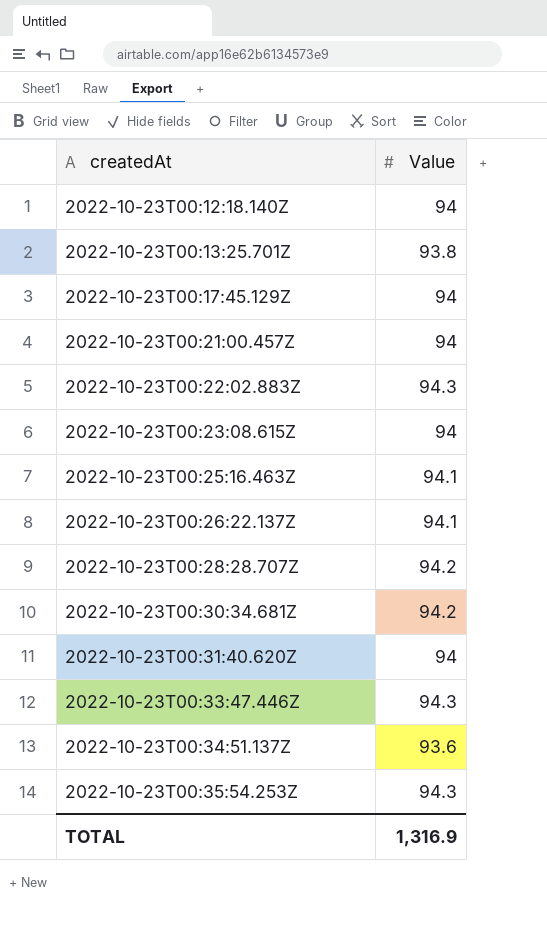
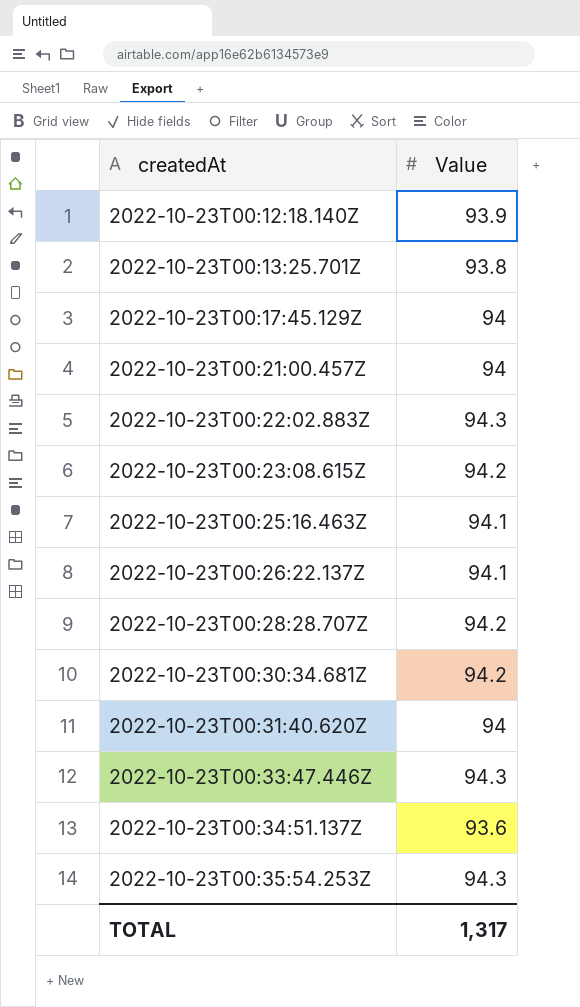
2022-10-23T00:12:18.140Z | Value: 94 -> 93.9
2022-10-23T00:23:08.615Z | Value: 94 -> 94.2
TOTAL | Value: 1,316.9 -> 1,317

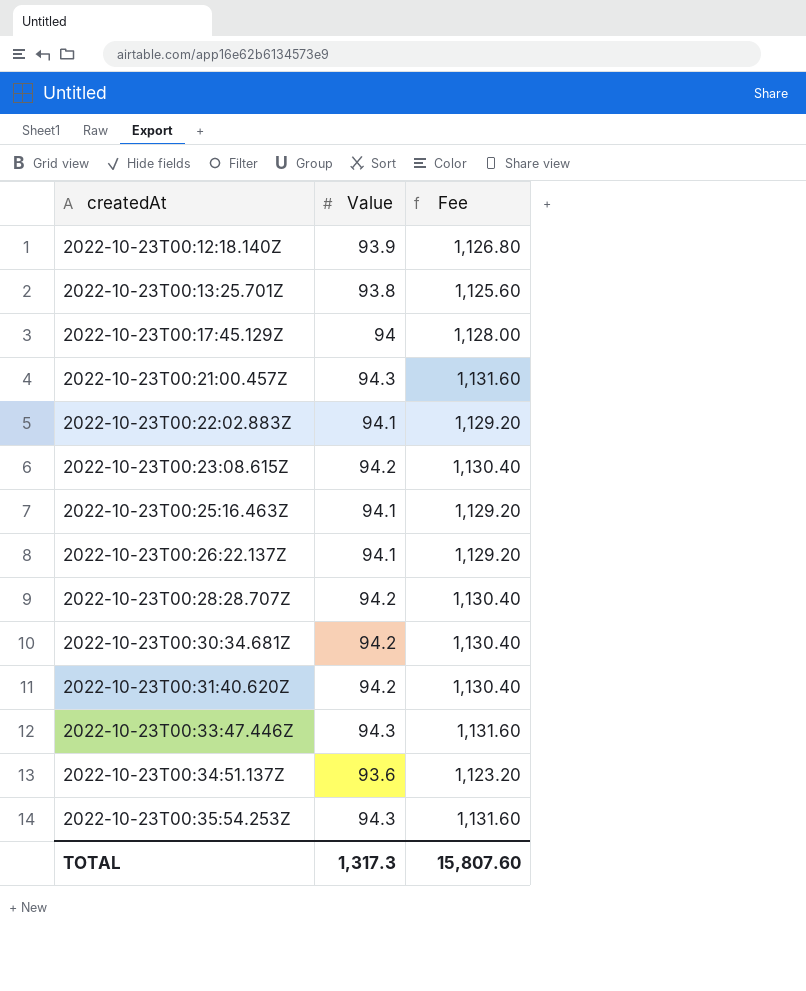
column Fee | formula: none -> [Value] * 12
2022-10-23T00:21:00.457Z | Value: 94 -> 94.3
2022-10-23T00:22:02.883Z | Value: 94.3 -> 94.1
2022-10-23T00:31:40.620Z | Value: 94 -> 94.2
TOTAL | Value: 1,317 -> 1,317.3

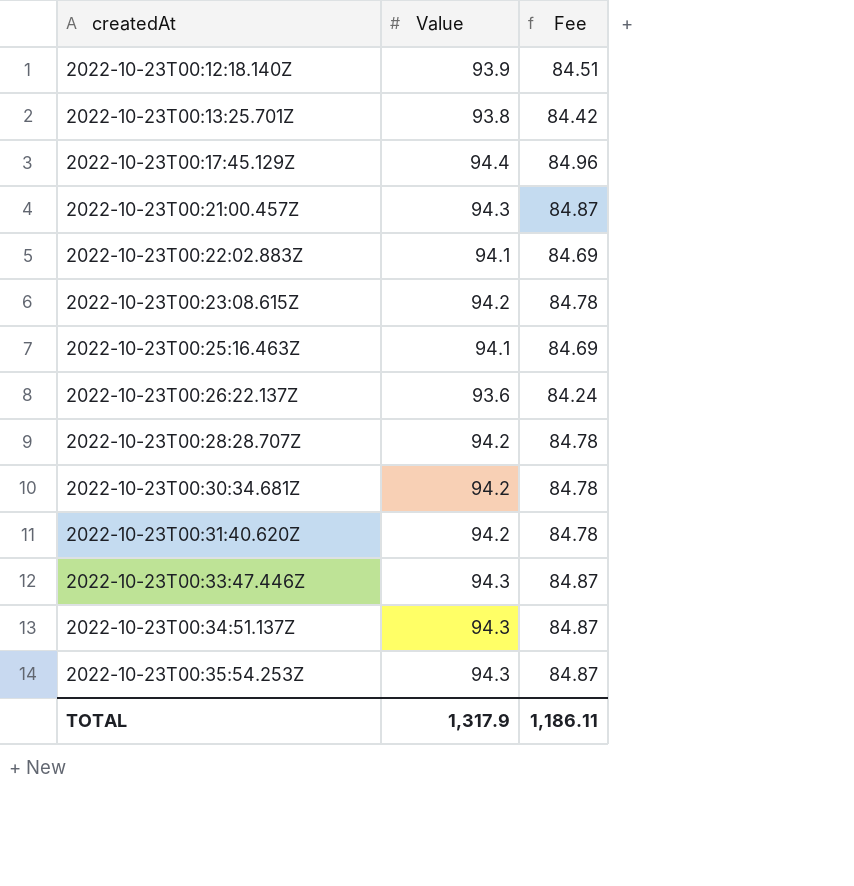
column Fee | formula: [Value] * 12 -> [Value] * 0.9
2022-10-23T00:17:45.129Z | Value: 94 -> 94.4
2022-10-23T00:26:22.137Z | Value: 94.1 -> 93.6
2022-10-23T00:34:51.137Z | Value: 93.6 -> 94.3
TOTAL | Value: 1,317.3 -> 1,317.9
TOTAL | Fee: 15,807.60 -> 1,186.11

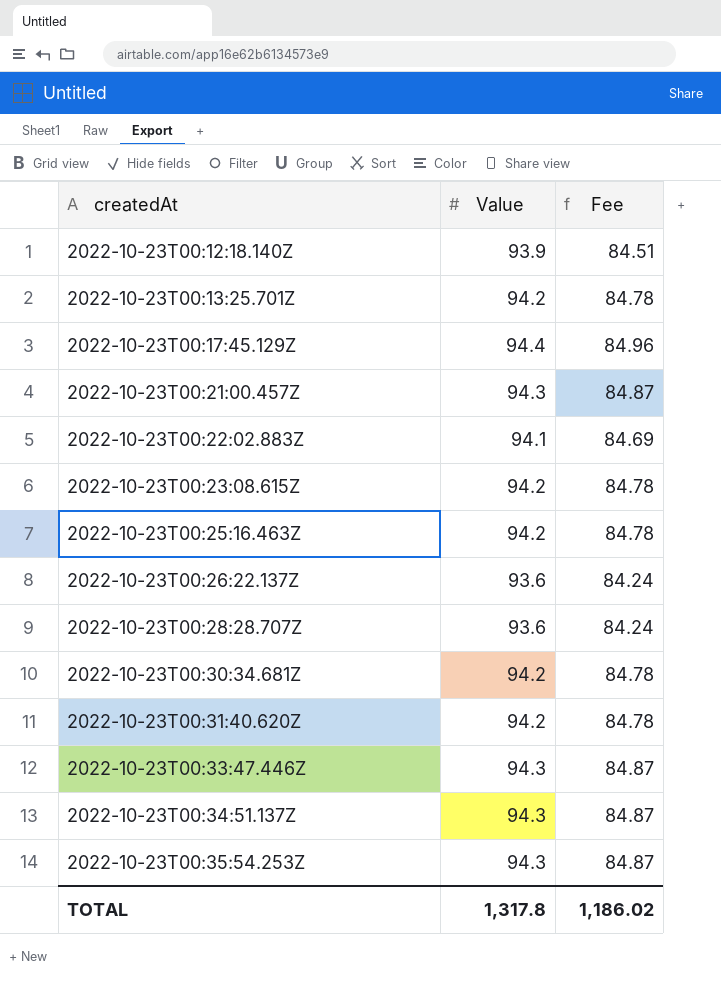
2022-10-23T00:13:25.701Z | Value: 93.8 -> 94.2
2022-10-23T00:13:25.701Z | Fee: 84.42 -> 84.78
2022-10-23T00:25:16.463Z | Value: 94.1 -> 94.2
2022-10-23T00:25:16.463Z | Fee: 84.69 -> 84.78
2022-10-23T00:28:28.707Z | Value: 94.2 -> 93.6
2022-10-23T00:28:28.707Z | Fee: 84.78 -> 84.24
TOTAL | Value: 1,317.9 -> 1,317.8
TOTAL | Fee: 1,186.11 -> 1,186.02

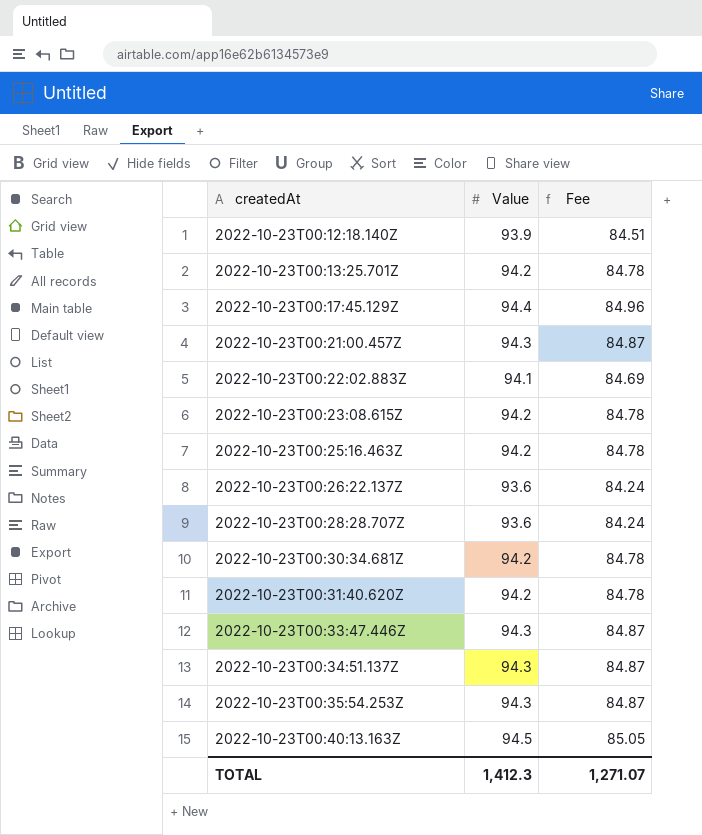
row 2022-10-23T00:40:13.163Z: none -> 94.5 | 85.05
TOTAL | Value: 1,317.8 -> 1,412.3
TOTAL | Fee: 1,186.02 -> 1,271.07

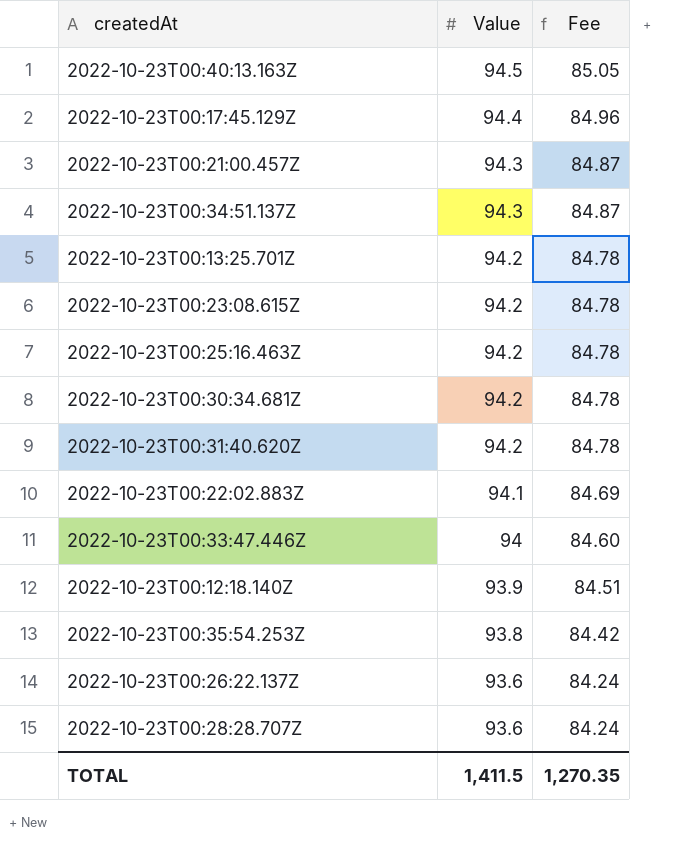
row order: createdAt ascending -> Value descending
2022-10-23T00:33:47.446Z | Value: 94.3 -> 94
2022-10-23T00:33:47.446Z | Fee: 84.87 -> 84.60
2022-10-23T00:35:54.253Z | Value: 94.3 -> 93.8
2022-10-23T00:35:54.253Z | Fee: 84.87 -> 84.42
TOTAL | Value: 1,412.3 -> 1,411.5
TOTAL | Fee: 1,271.07 -> 1,270.35

